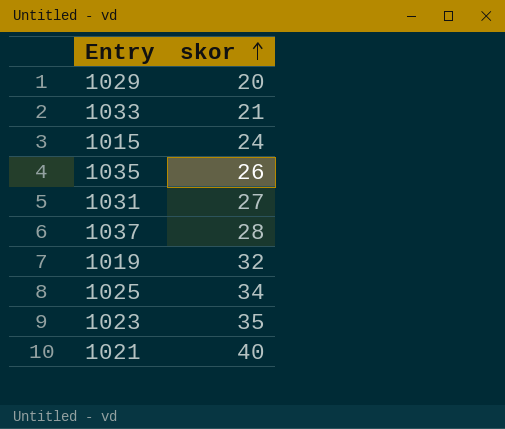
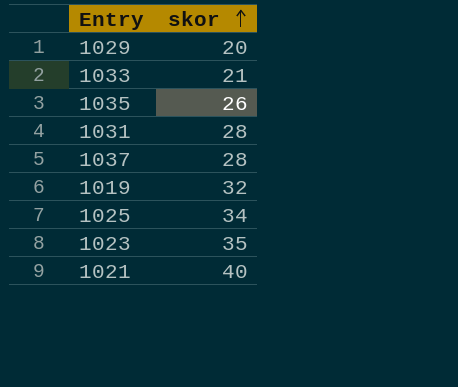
row 1015: 24 -> none
1031 | skor: 27 -> 28

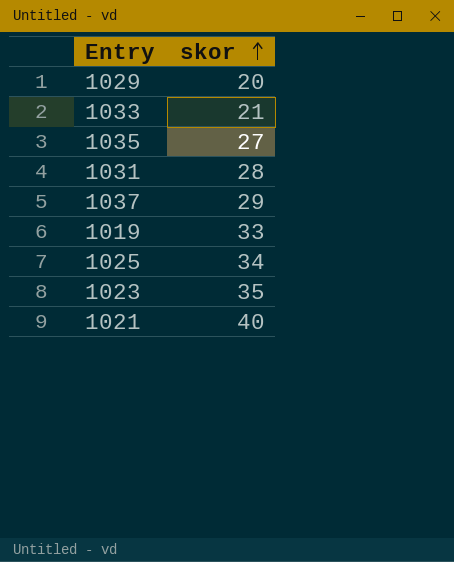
1035 | skor: 26 -> 27
1037 | skor: 28 -> 29
1019 | skor: 32 -> 33

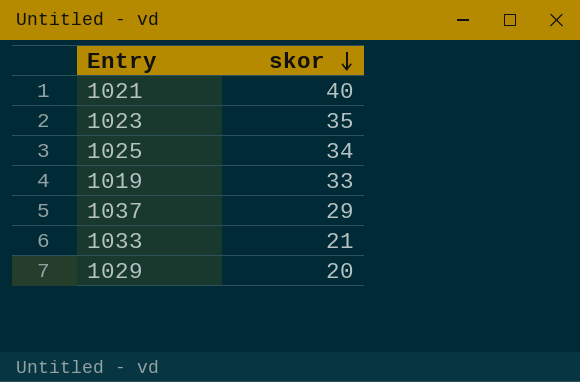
row order: skor ascending -> skor descending
row 1035: 27 -> none
row 1031: 28 -> none

